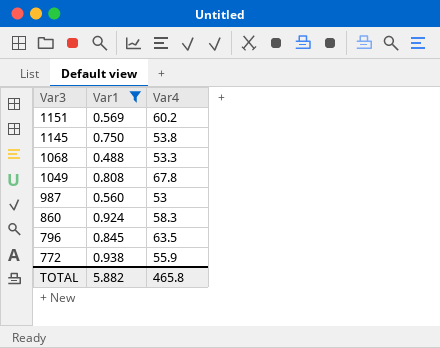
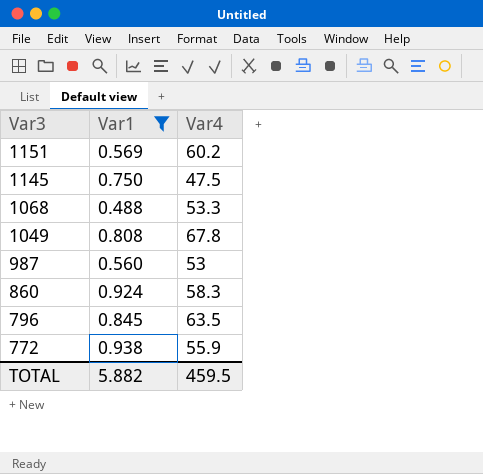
1145 | Var4: 53.8 -> 47.5
TOTAL | Var4: 465.8 -> 459.5

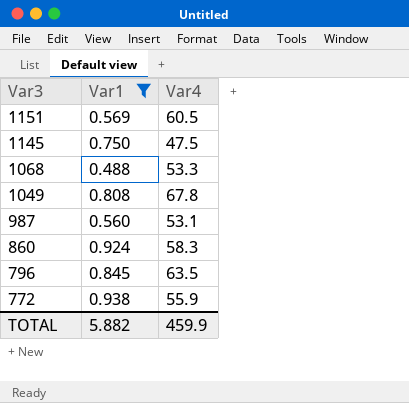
1151 | Var4: 60.2 -> 60.5
987 | Var4: 53 -> 53.1
TOTAL | Var4: 459.5 -> 459.9

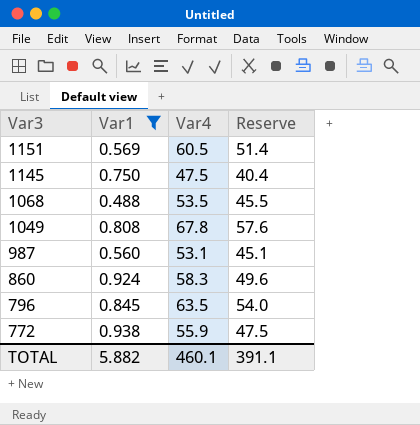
column Reserve | formula: none -> [Var4] * 0.85
1068 | Var4: 53.3 -> 53.5
TOTAL | Var4: 459.9 -> 460.1

